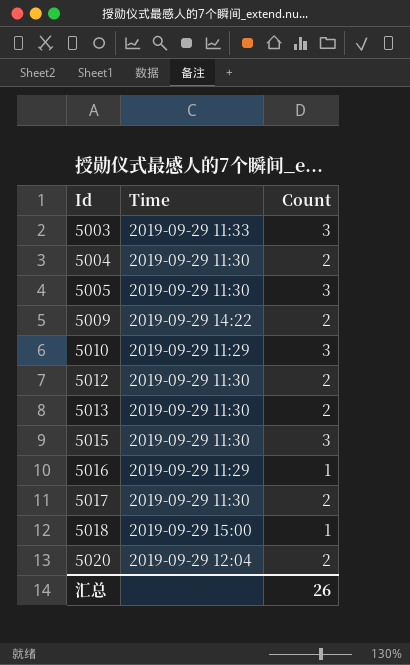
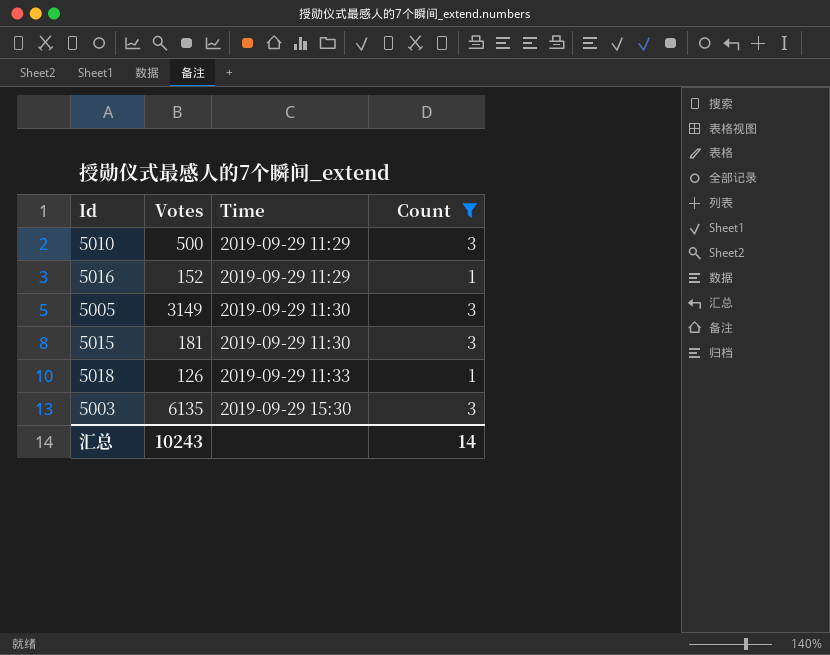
filter: none -> Count != 2
row order: Id ascending -> Time ascending
column Votes | position: none -> 2
5018 | Time: 2019-09-29 15:00 -> 2019-09-29 11:33
5003 | Time: 2019-09-29 11:33 -> 2019-09-29 15:30
汇总 | Count: 26 -> 14

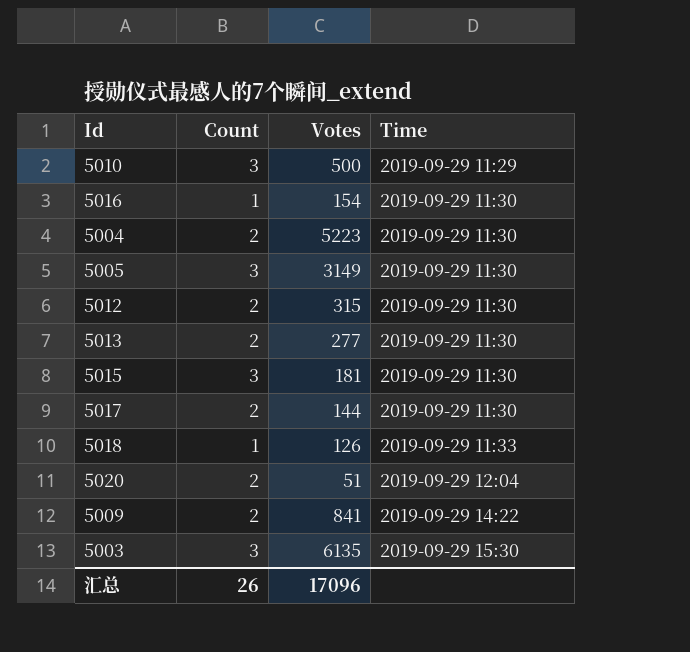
filter: Count != 2 -> none
column Count | position: 4 -> 2
5016 | Votes: 152 -> 154
5016 | Time: 2019-09-29 11:29 -> 2019-09-29 11:30
汇总 | Count: 14 -> 26
汇总 | Votes: 10243 -> 17096

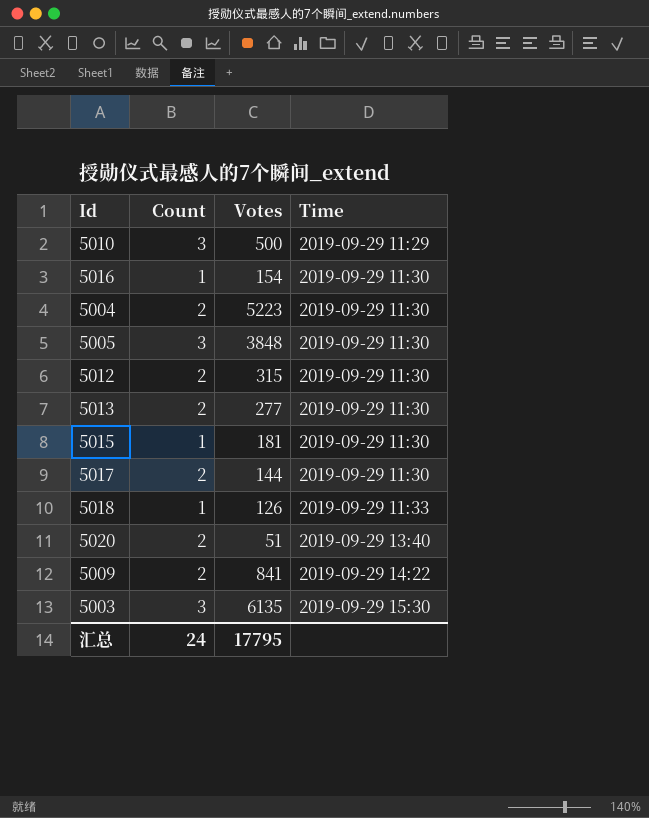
5005 | Votes: 3149 -> 3848
5015 | Count: 3 -> 1
5020 | Time: 2019-09-29 12:04 -> 2019-09-29 13:40
汇总 | Count: 26 -> 24
汇总 | Votes: 17096 -> 17795

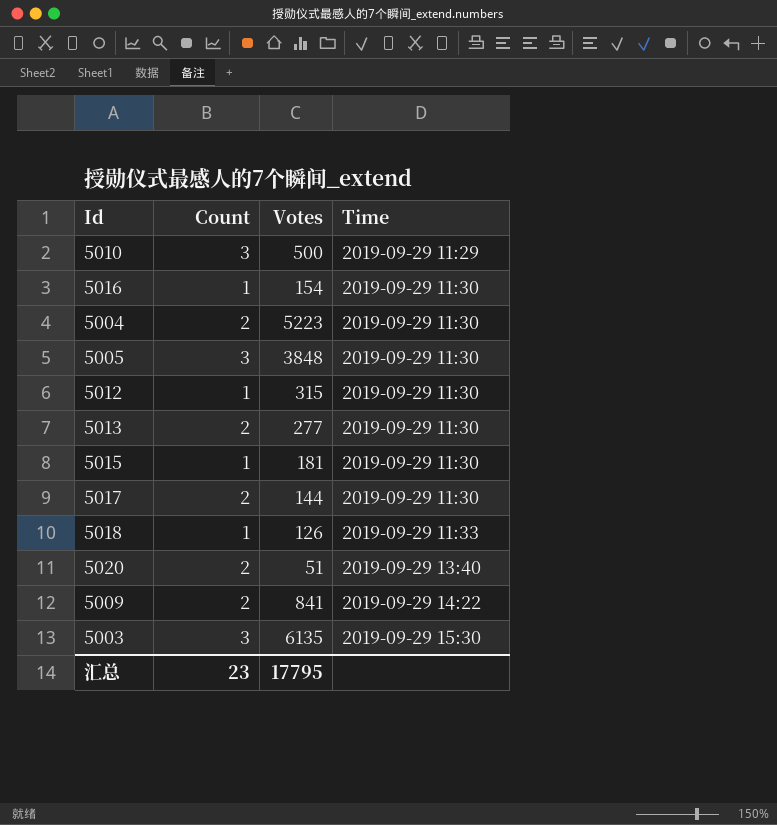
5012 | Count: 2 -> 1
汇总 | Count: 24 -> 23

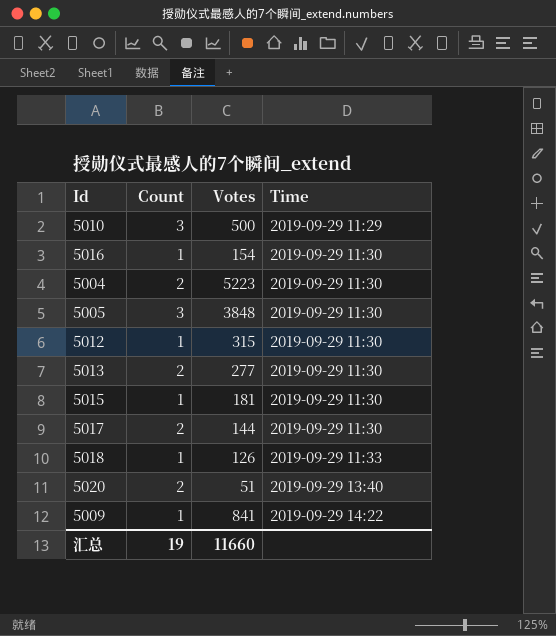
row 5003: 3 | 6135 | 2019-09-29 15:30 -> none
5009 | Count: 2 -> 1
汇总 | Count: 23 -> 19
汇总 | Votes: 17795 -> 11660

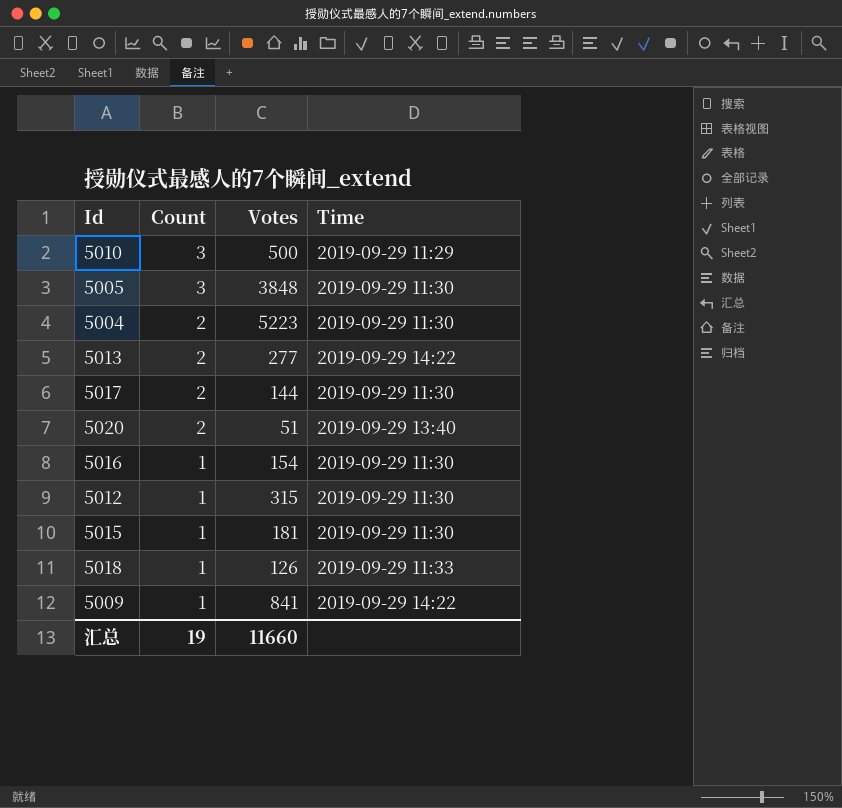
row order: Time ascending -> Count descending
5013 | Time: 2019-09-29 11:30 -> 2019-09-29 14:22

